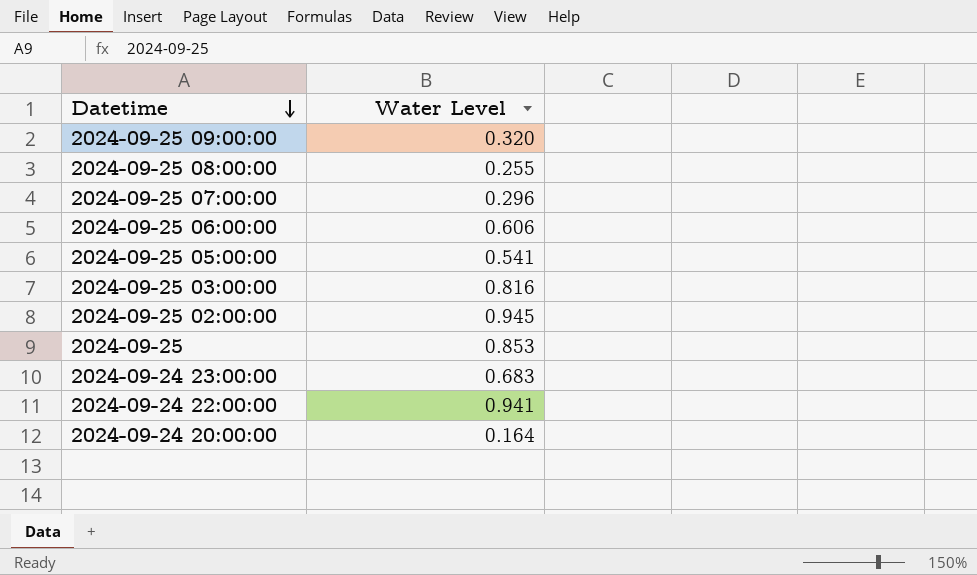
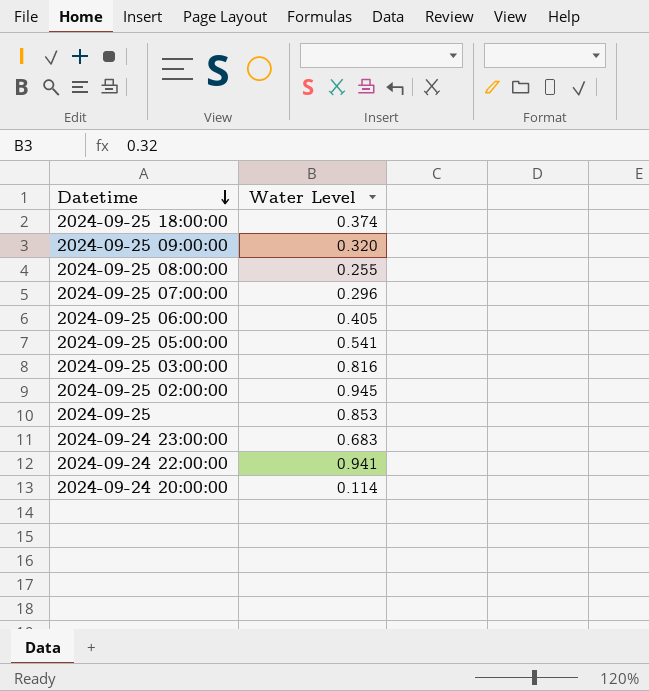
row 2024-09-25 18:00:00: none -> 0.374
2024-09-25 06:00:00 | Water Level: 0.606 -> 0.405
2024-09-24 20:00:00 | Water Level: 0.164 -> 0.114

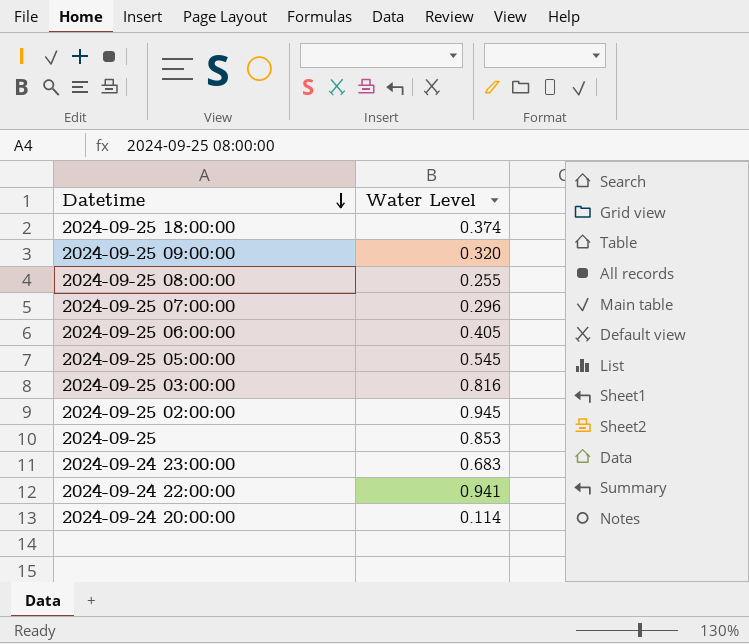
2024-09-25 05:00:00 | Water Level: 0.541 -> 0.545

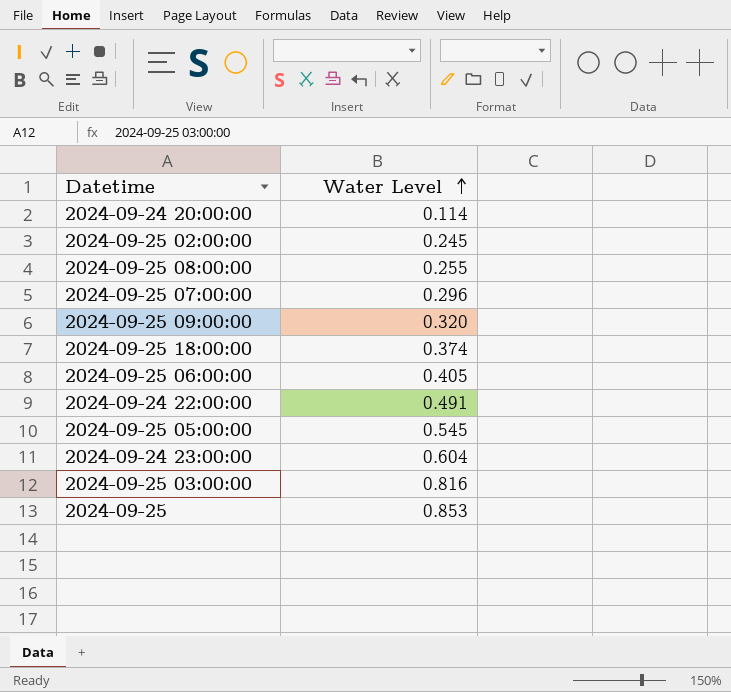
row order: Datetime descending -> Water Level ascending
2024-09-25 02:00:00 | Water Level: 0.945 -> 0.245
2024-09-24 22:00:00 | Water Level: 0.941 -> 0.491
2024-09-24 23:00:00 | Water Level: 0.683 -> 0.604

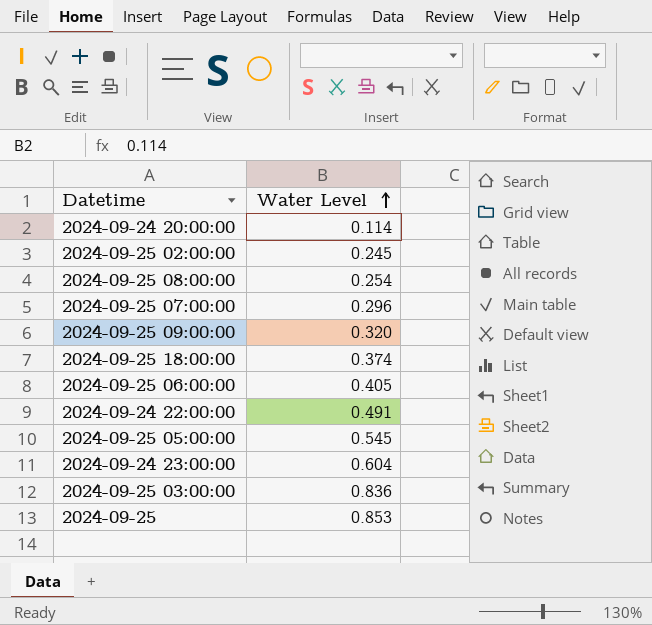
2024-09-25 08:00:00 | Water Level: 0.255 -> 0.254
2024-09-25 03:00:00 | Water Level: 0.816 -> 0.836

